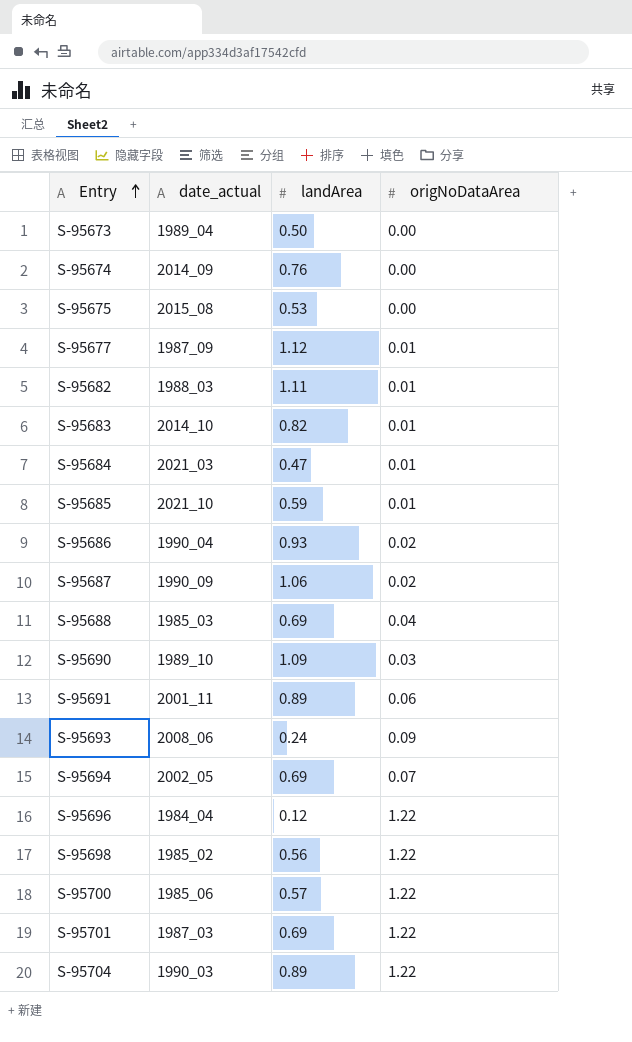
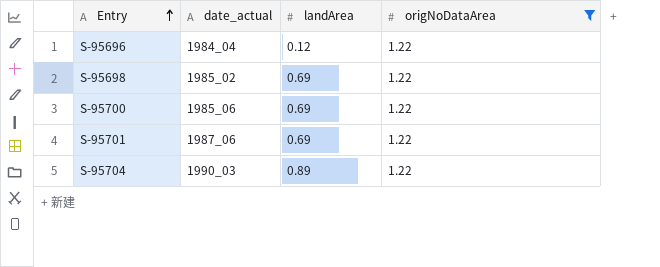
filter: none -> origNoDataArea = 1.22
S-95698 | landArea: 0.56 -> 0.69
S-95700 | landArea: 0.57 -> 0.69
S-95701 | date_actual: 1987_03 -> 1987_06

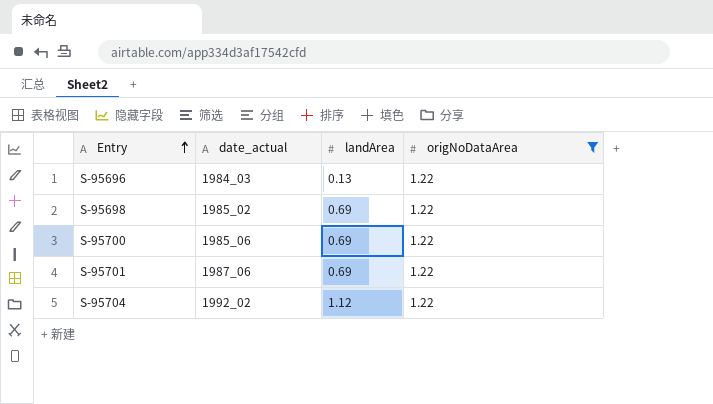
S-95696 | date_actual: 1984_04 -> 1984_03
S-95696 | landArea: 0.12 -> 0.13
S-95704 | date_actual: 1990_03 -> 1992_02
S-95704 | landArea: 0.89 -> 1.12

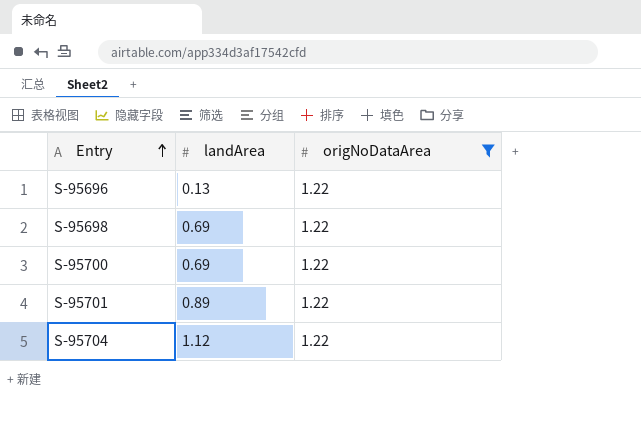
column date_actual | position: 2 -> none
S-95701 | landArea: 0.69 -> 0.89

